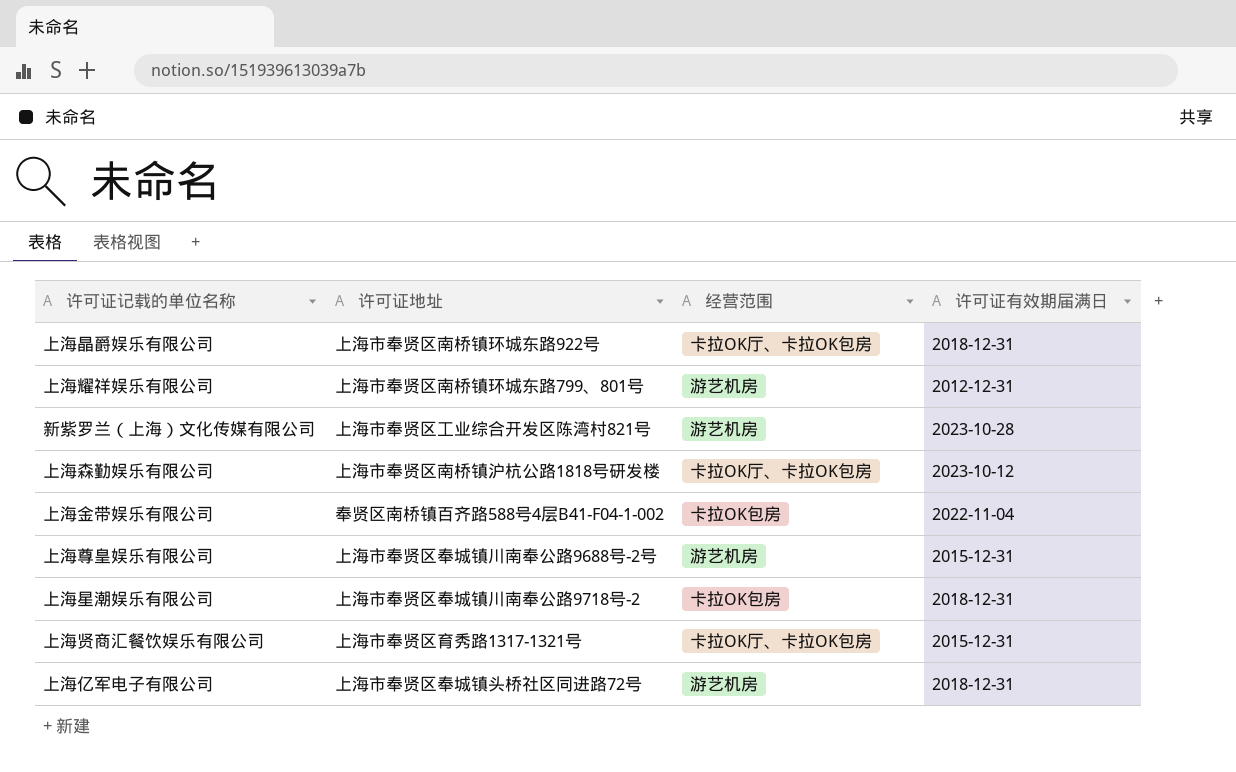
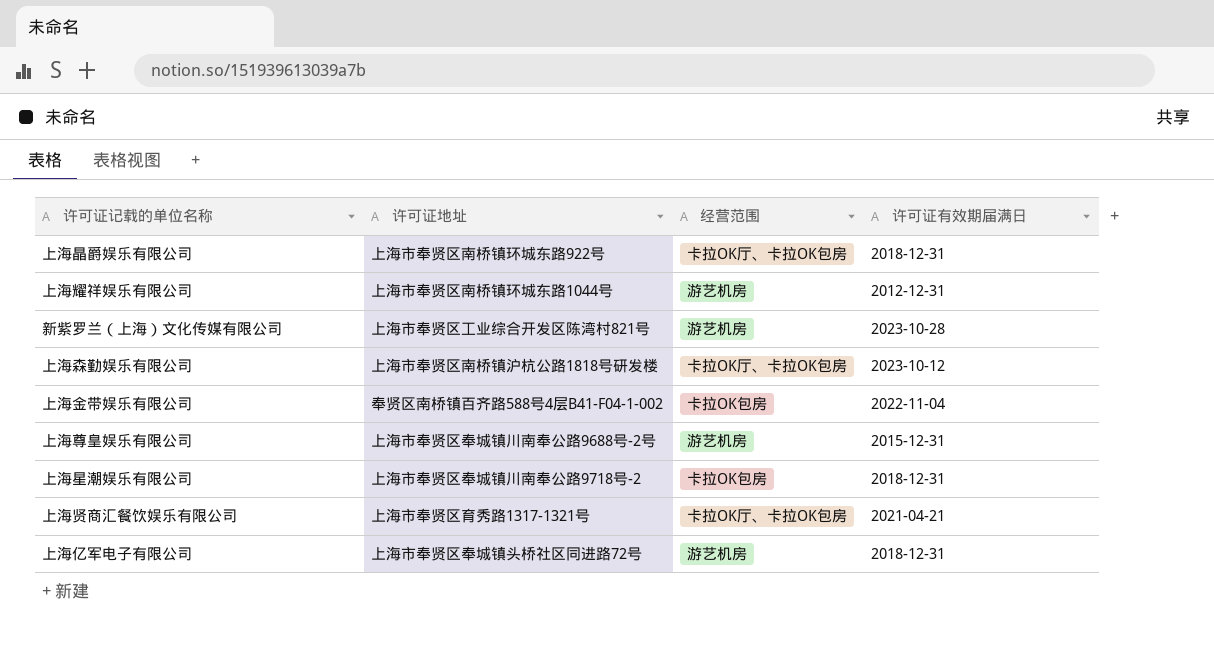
上海耀祥娱乐有限公司 | 许可证地址: 上海市奉贤区南桥镇环城东路799、801号 -> 上海市奉贤区南桥镇环城东路1044号
上海贤商汇餐饮娱乐有限公司 | 许可证有效期届满日: 2015-12-31 -> 2021-04-21

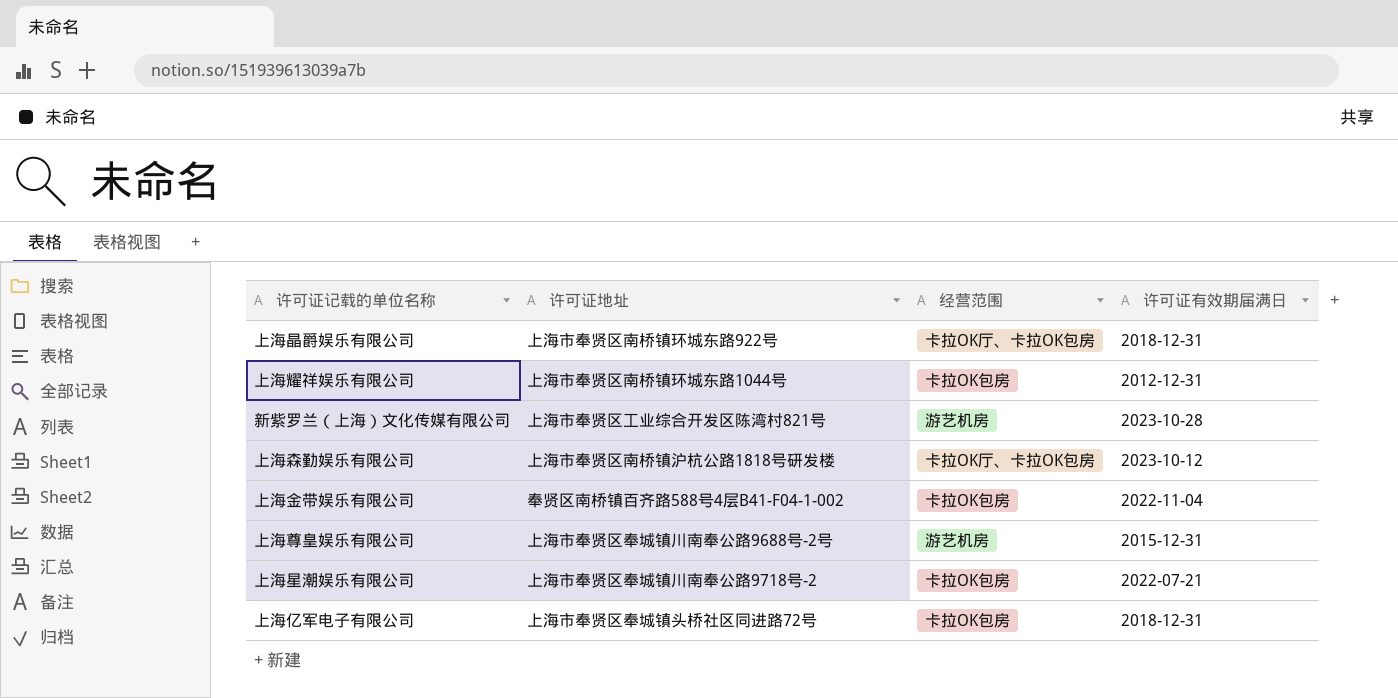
row 上海贤商汇餐饮娱乐有限公司: 上海市奉贤区育秀路1317-1321号 | 卡拉OK厅、卡拉OK包房 | 2021-04-21 -> none
上海耀祥娱乐有限公司 | 经营范围: 游艺机房 -> 卡拉OK包房
上海星潮娱乐有限公司 | 许可证有效期届满日: 2018-12-31 -> 2022-07-21
上海亿军电子有限公司 | 经营范围: 游艺机房 -> 卡拉OK包房

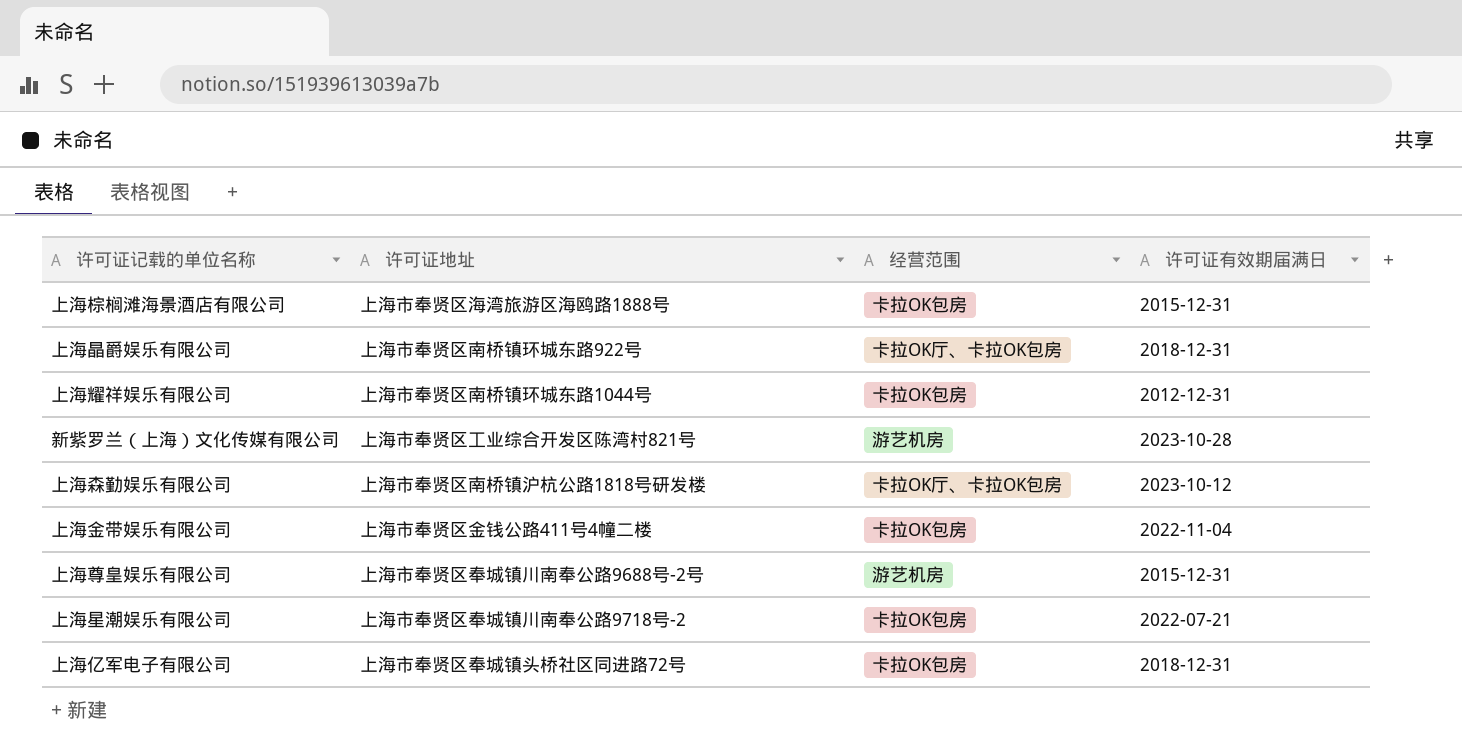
row 上海棕榈滩海景酒店有限公司: none -> 上海市奉贤区海湾旅游区海鸥路1888号 | 卡拉OK包房 | 2015-12-31
上海金带娱乐有限公司 | 许可证地址: 奉贤区南桥镇百齐路588号4层B41-F04-1-002 -> 上海市奉贤区金钱公路411号4幢二楼

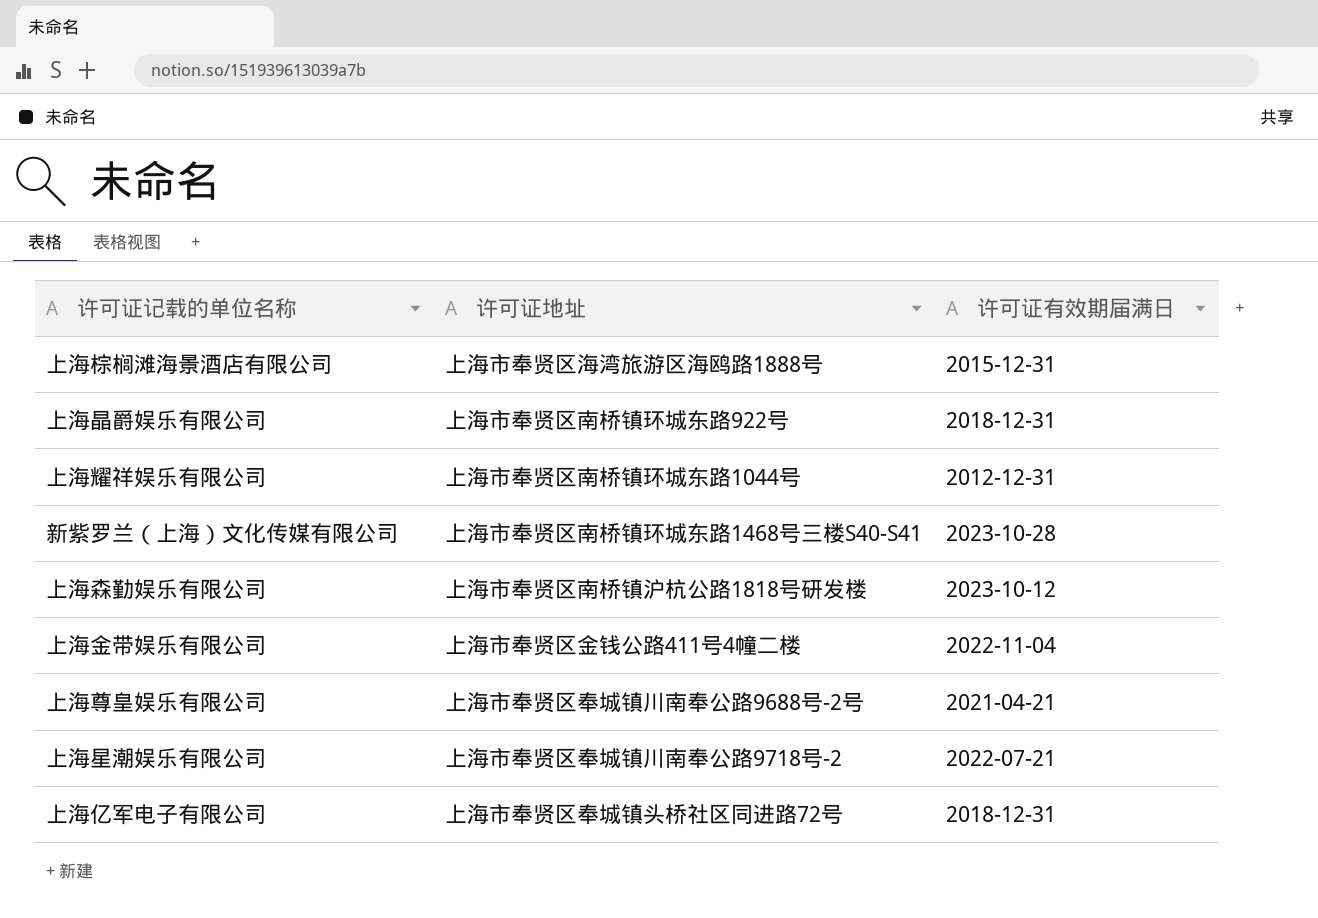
column 经营范围 | position: 3 -> none
新紫罗兰（上海）文化传媒有限公司 | 许可证地址: 上海市奉贤区工业综合开发区陈湾村821号 -> 上海市奉贤区南桥镇环城东路1468号三楼S40-S41
上海尊皇娱乐有限公司 | 许可证有效期届满日: 2015-12-31 -> 2021-04-21

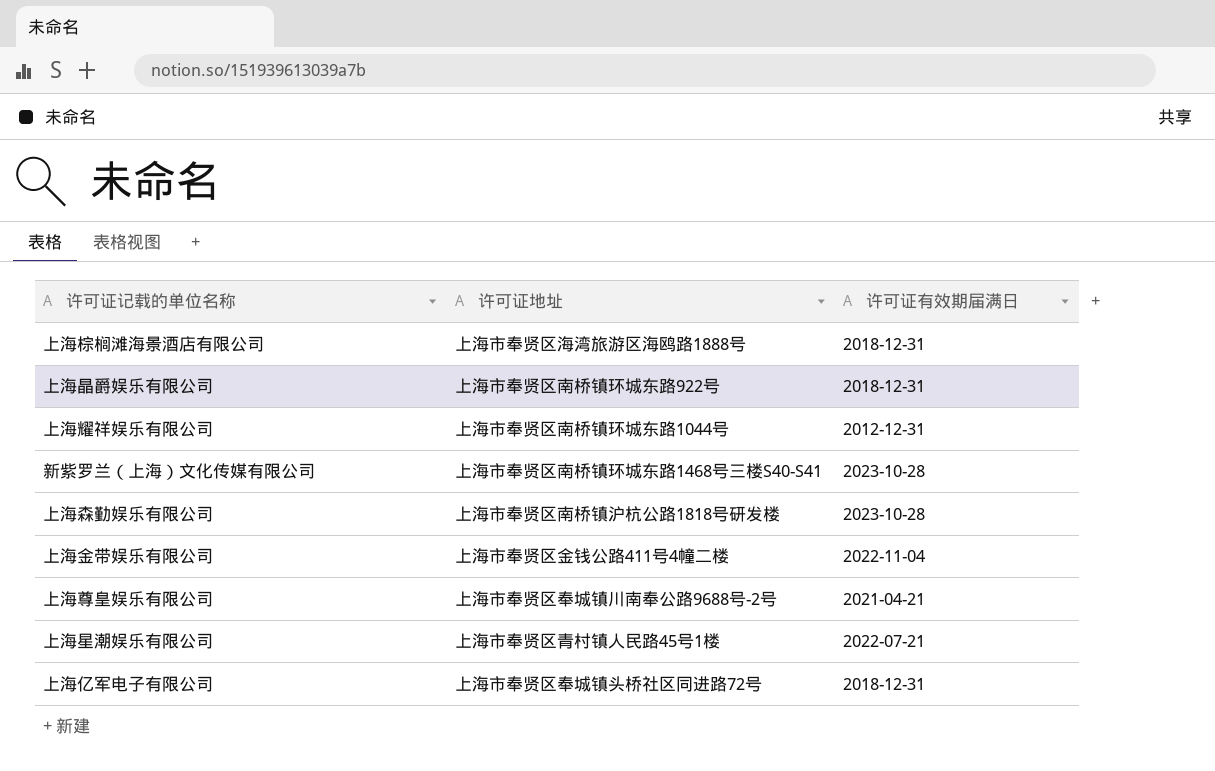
上海棕榈滩海景酒店有限公司 | 许可证有效期届满日: 2015-12-31 -> 2018-12-31
上海森勤娱乐有限公司 | 许可证有效期届满日: 2023-10-12 -> 2023-10-28
上海星潮娱乐有限公司 | 许可证地址: 上海市奉贤区奉城镇川南奉公路9718号-2 -> 上海市奉贤区青村镇人民路45号1楼

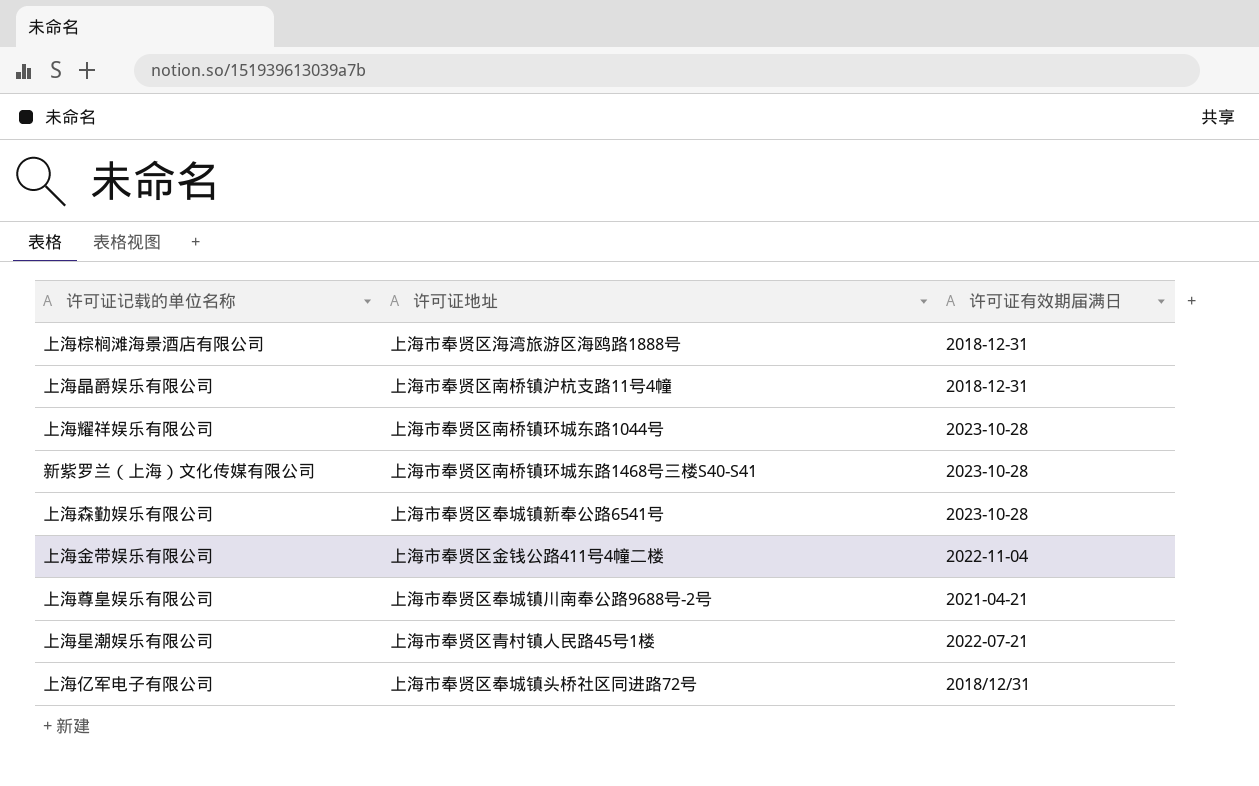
上海晶爵娱乐有限公司 | 许可证地址: 上海市奉贤区南桥镇环城东路922号 -> 上海市奉贤区南桥镇沪杭支路11号4幢
上海耀祥娱乐有限公司 | 许可证有效期届满日: 2012-12-31 -> 2023-10-28
上海森勤娱乐有限公司 | 许可证地址: 上海市奉贤区南桥镇沪杭公路1818号研发楼 -> 上海市奉贤区奉城镇新奉公路6541号
上海亿军电子有限公司 | 许可证有效期届满日: 2018-12-31 -> 2018/12/31

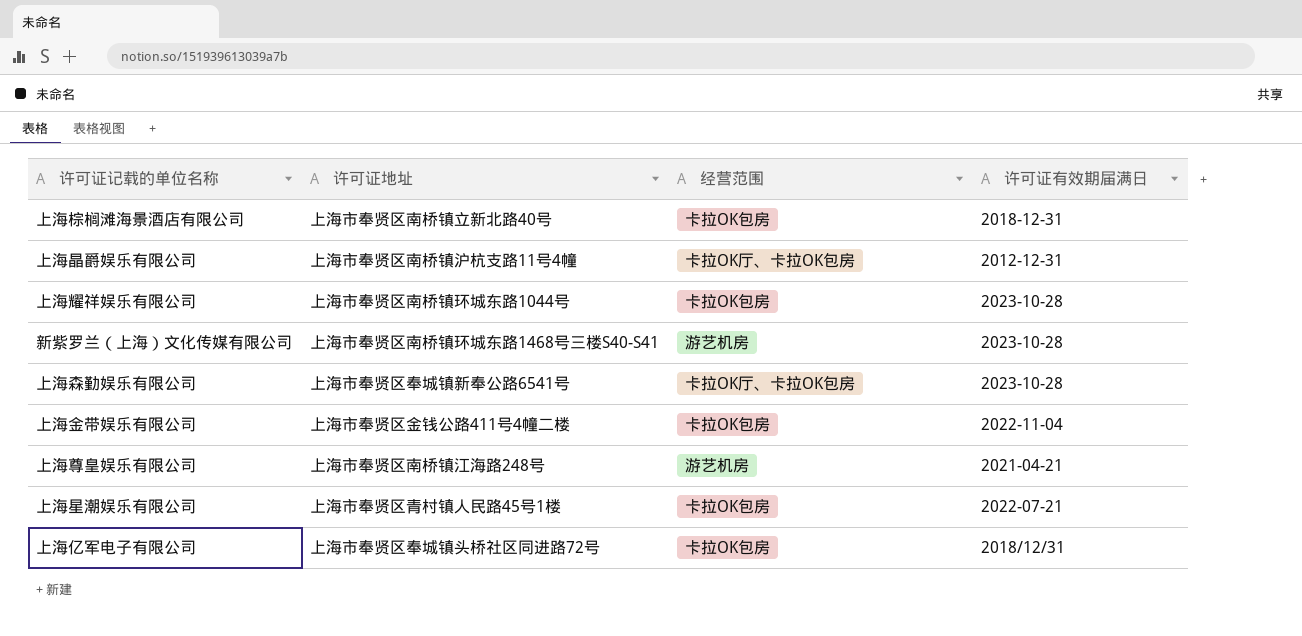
column 经营范围 | position: none -> 3
上海棕榈滩海景酒店有限公司 | 许可证地址: 上海市奉贤区海湾旅游区海鸥路1888号 -> 上海市奉贤区南桥镇立新北路40号
上海晶爵娱乐有限公司 | 许可证有效期届满日: 2018-12-31 -> 2012-12-31
上海尊皇娱乐有限公司 | 许可证地址: 上海市奉贤区奉城镇川南奉公路9688号-2号 -> 上海市奉贤区南桥镇江海路248号

